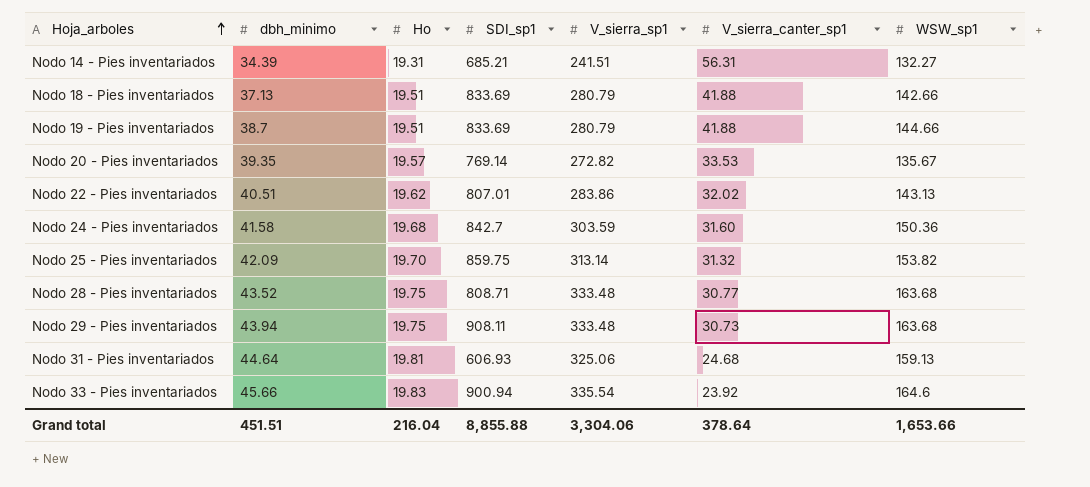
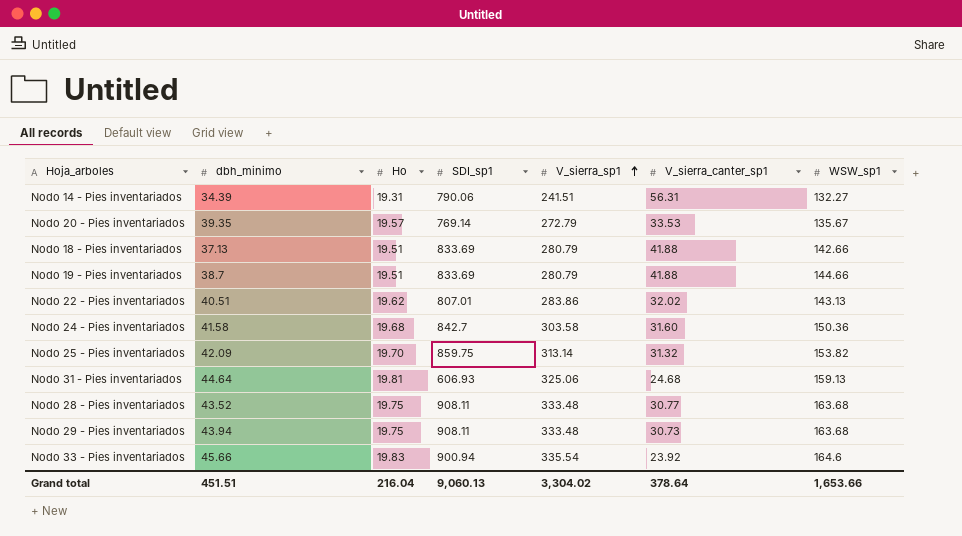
row order: Hoja_arboles ascending -> V_sierra_sp1 ascending
Nodo 14 - Pies inventariados | SDI_sp1: 685.21 -> 790.06
Nodo 20 - Pies inventariados | V_sierra_sp1: 272.82 -> 272.79
Nodo 24 - Pies inventariados | V_sierra_sp1: 303.59 -> 303.58
Nodo 28 - Pies inventariados | SDI_sp1: 808.71 -> 908.11
Grand total | SDI_sp1: 8,855.88 -> 9,060.13
Grand total | V_sierra_sp1: 3,304.06 -> 3,304.02

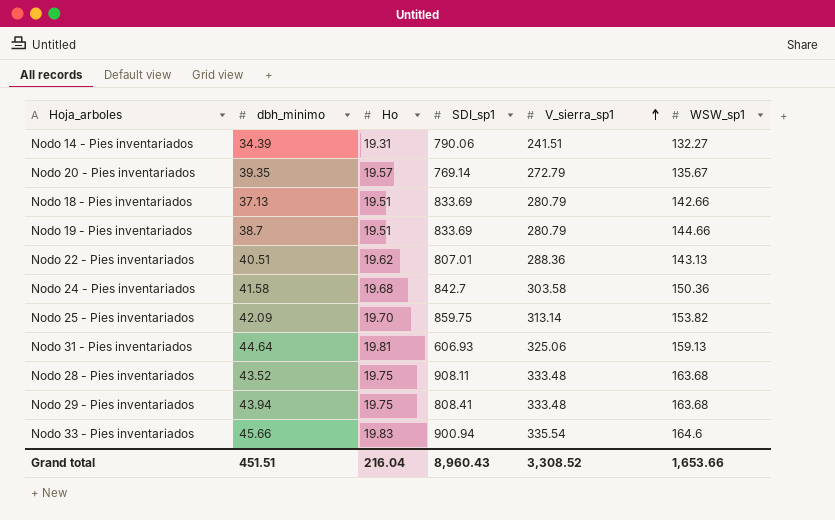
column V_sierra_canter_sp1 | position: 6 -> none
Nodo 22 - Pies inventariados | V_sierra_sp1: 283.86 -> 288.36
Nodo 29 - Pies inventariados | SDI_sp1: 908.11 -> 808.41
Grand total | SDI_sp1: 9,060.13 -> 8,960.43
Grand total | V_sierra_sp1: 3,304.02 -> 3,308.52

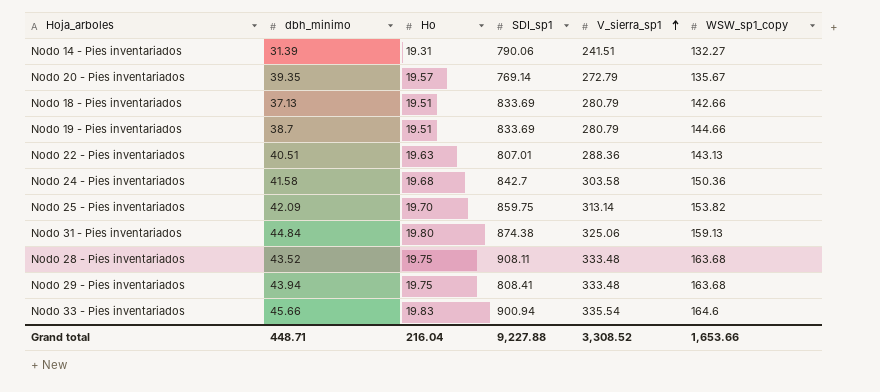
column name: WSW_sp1 -> WSW_sp1_copy
Nodo 14 - Pies inventariados | dbh_minimo: 34.39 -> 31.39
Nodo 22 - Pies inventariados | Ho: 19.62 -> 19.63
Nodo 31 - Pies inventariados | dbh_minimo: 44.64 -> 44.84
Nodo 31 - Pies inventariados | Ho: 19.81 -> 19.80
Nodo 31 - Pies inventariados | SDI_sp1: 606.93 -> 874.38
Grand total | dbh_minimo: 451.51 -> 448.71
Grand total | SDI_sp1: 8,960.43 -> 9,227.88

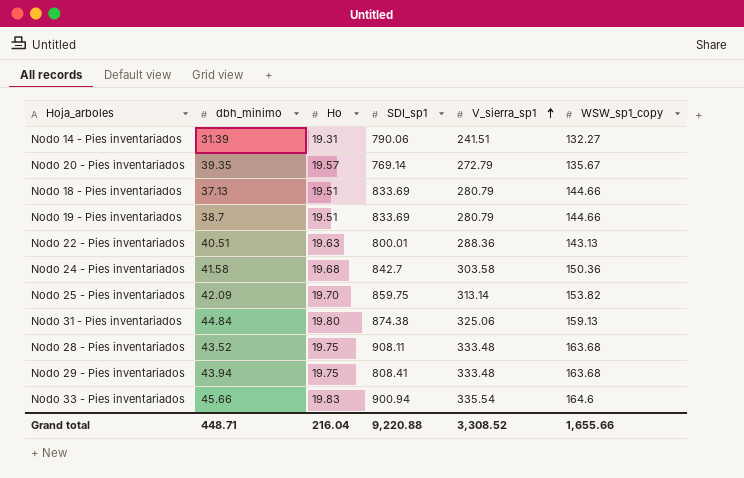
Nodo 18 - Pies inventariados | WSW_sp1_copy: 142.66 -> 144.66
Nodo 22 - Pies inventariados | SDI_sp1: 807.01 -> 800.01
Grand total | SDI_sp1: 9,227.88 -> 9,220.88
Grand total | WSW_sp1_copy: 1,653.66 -> 1,655.66

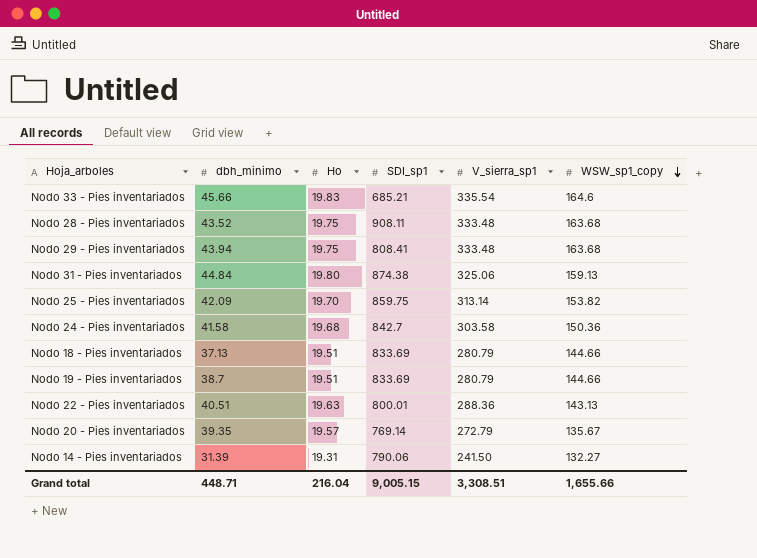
row order: V_sierra_sp1 ascending -> WSW_sp1_copy descending
Nodo 33 - Pies inventariados | SDI_sp1: 900.94 -> 685.21
Nodo 14 - Pies inventariados | V_sierra_sp1: 241.51 -> 241.50
Grand total | SDI_sp1: 9,220.88 -> 9,005.15
Grand total | V_sierra_sp1: 3,308.52 -> 3,308.51

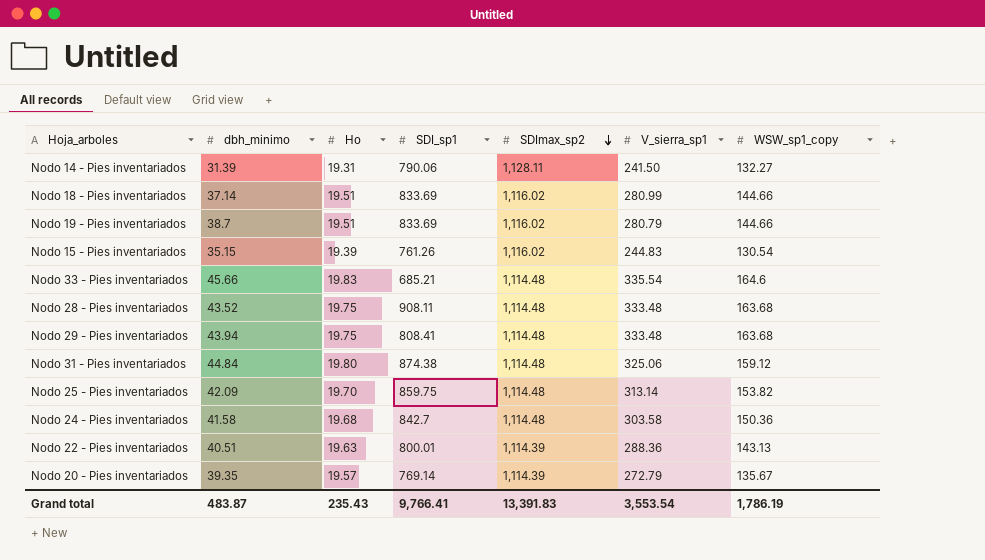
row order: WSW_sp1_copy descending -> SDImax_sp2 descending
column SDImax_sp2 | position: none -> 5
Nodo 18 - Pies inventariados | dbh_minimo: 37.13 -> 37.14
Nodo 18 - Pies inventariados | V_sierra_sp1: 280.79 -> 280.99
row Nodo 15 - Pies inventariados: none -> 35.15 | 19.39 | 761.26 | 1,116.02 | 244.83 | 130.54
Nodo 31 - Pies inventariados | WSW_sp1_copy: 159.13 -> 159.12
Grand total | dbh_minimo: 448.71 -> 483.87
Grand total | Ho: 216.04 -> 235.43
Grand total | SDI_sp1: 9,005.15 -> 9,766.41
Grand total | V_sierra_sp1: 3,308.51 -> 3,553.54
Grand total | WSW_sp1_copy: 1,655.66 -> 1,786.19

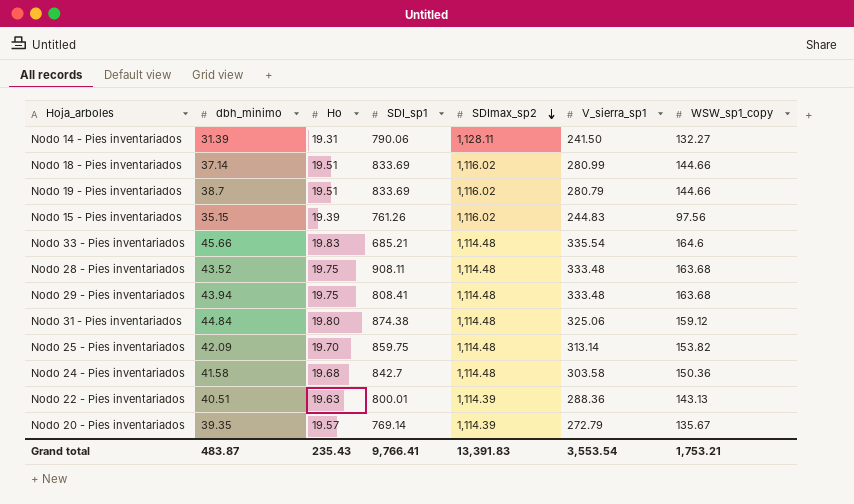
Nodo 15 - Pies inventariados | WSW_sp1_copy: 130.54 -> 97.56
Grand total | WSW_sp1_copy: 1,786.19 -> 1,753.21

